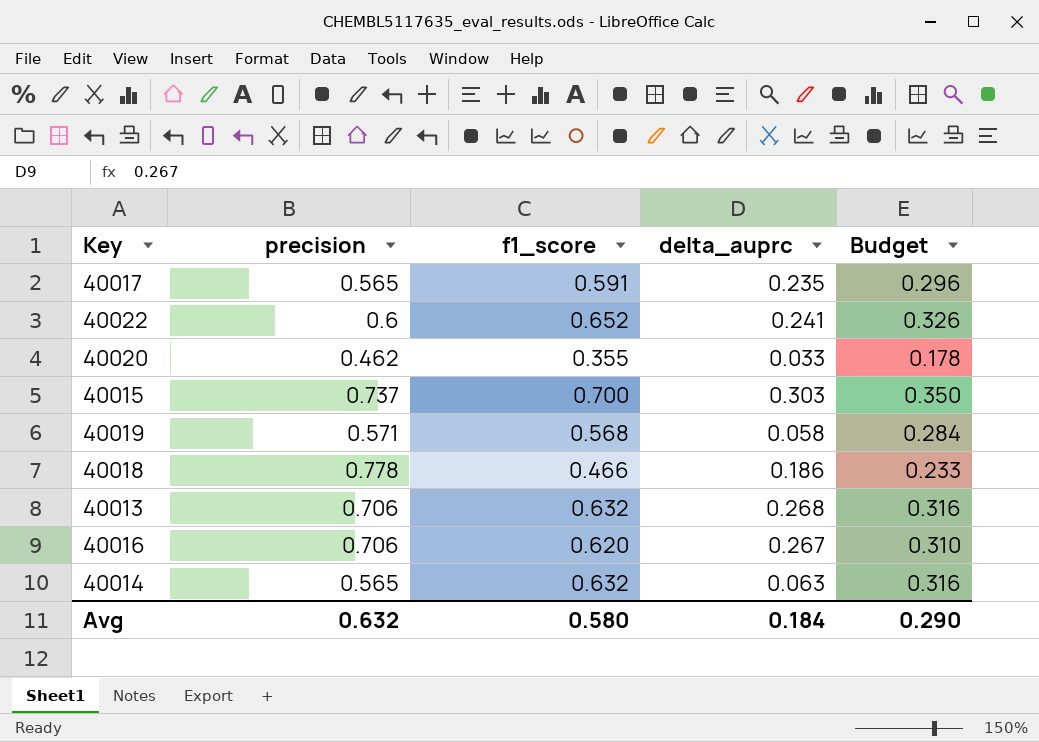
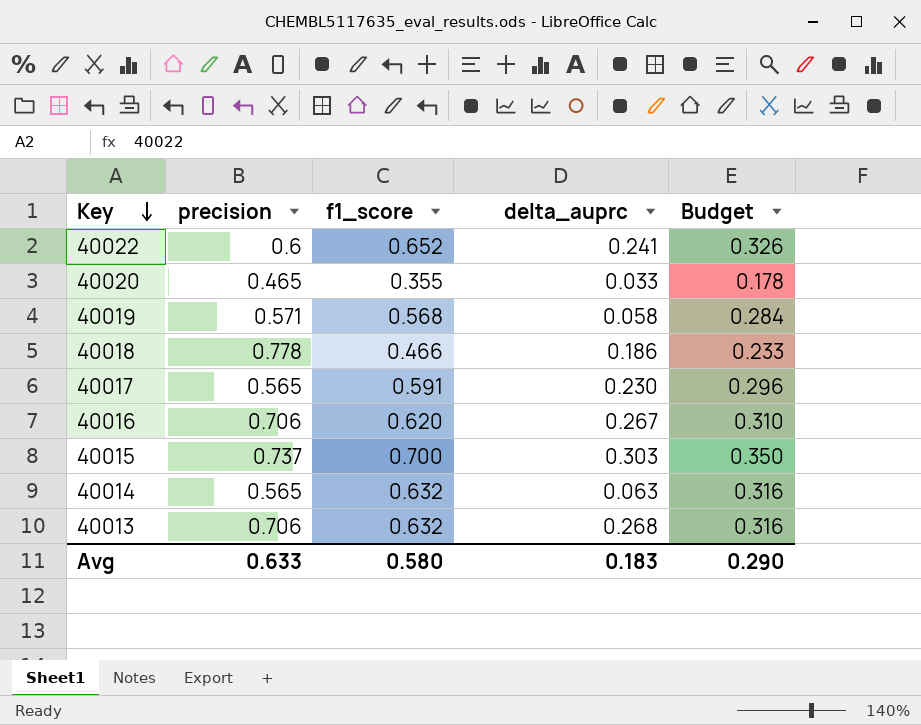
row order: none -> Key descending
40020 | precision: 0.462 -> 0.465
40017 | delta_auprc: 0.235 -> 0.230
Avg | precision: 0.632 -> 0.633
Avg | delta_auprc: 0.184 -> 0.183

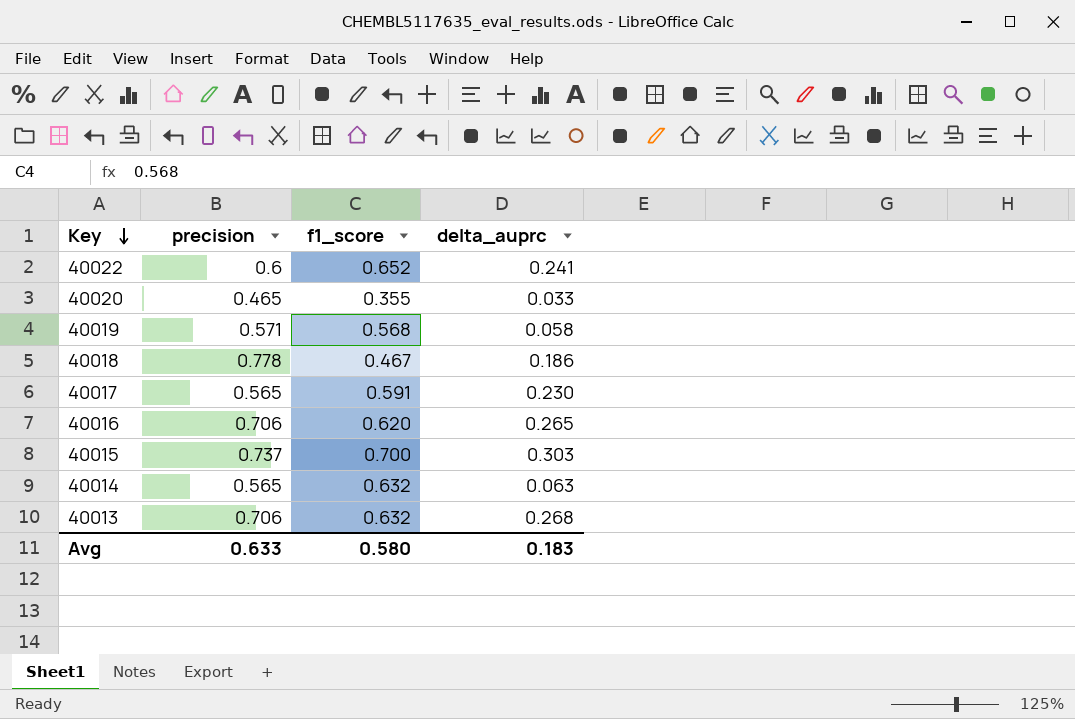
column Budget | formula: [f1_score] * 0.5 -> none
40018 | f1_score: 0.466 -> 0.467
40016 | delta_auprc: 0.267 -> 0.265

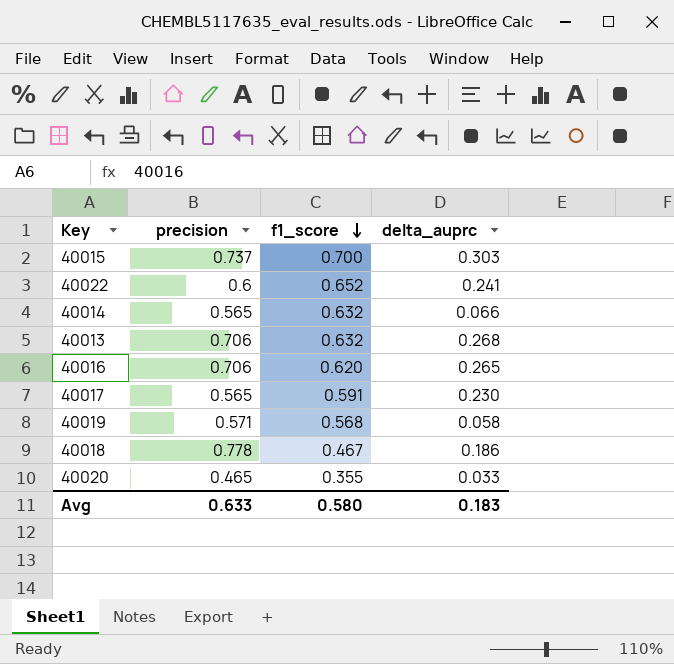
row order: Key descending -> f1_score descending
40014 | delta_auprc: 0.063 -> 0.066

